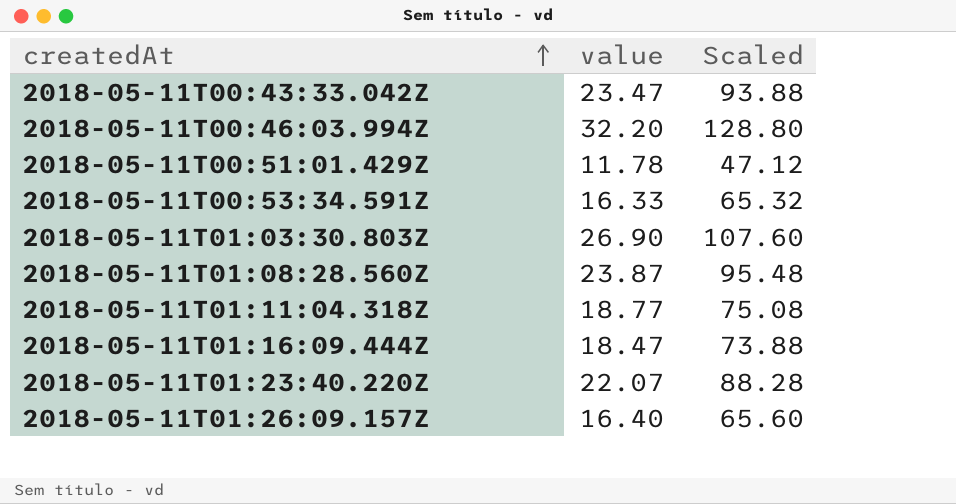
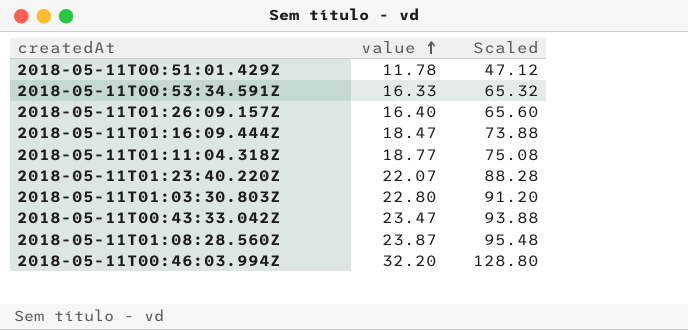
row order: createdAt ascending -> value ascending
2018-05-11T01:03:30.803Z | value: 26.90 -> 22.80
2018-05-11T01:03:30.803Z | Scaled: 107.60 -> 91.20

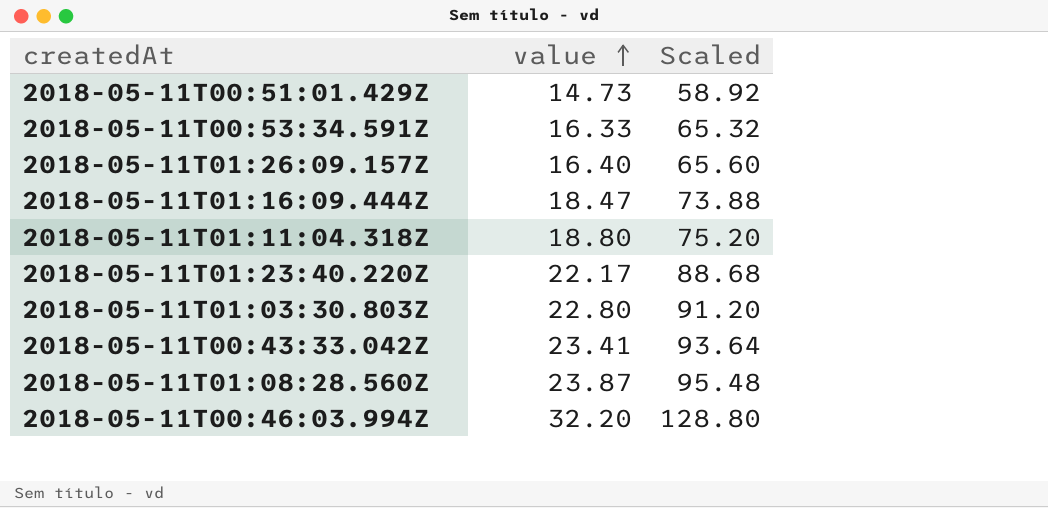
2018-05-11T00:51:01.429Z | value: 11.78 -> 14.73
2018-05-11T00:51:01.429Z | Scaled: 47.12 -> 58.92
2018-05-11T01:11:04.318Z | value: 18.77 -> 18.80
2018-05-11T01:11:04.318Z | Scaled: 75.08 -> 75.20
2018-05-11T01:23:40.220Z | value: 22.07 -> 22.17
2018-05-11T01:23:40.220Z | Scaled: 88.28 -> 88.68
2018-05-11T00:43:33.042Z | value: 23.47 -> 23.41
2018-05-11T00:43:33.042Z | Scaled: 93.88 -> 93.64

